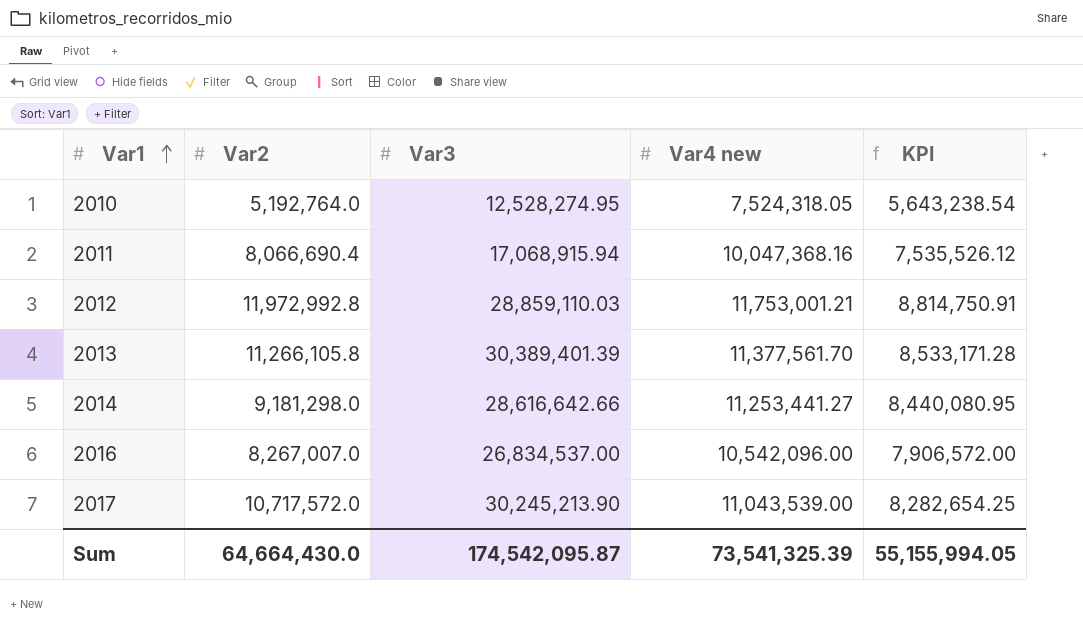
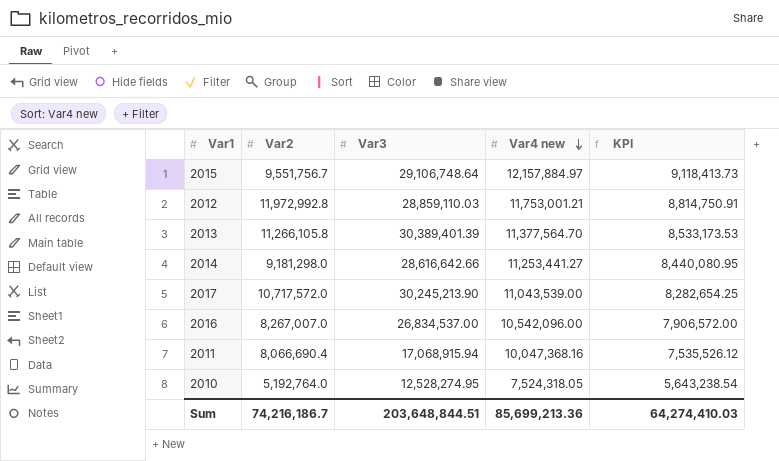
row order: Var1 ascending -> Var4 new descending
row 2015: none -> 9,551,756.7 | 29,106,748.64 | 12,157,884.97 | 9,118,413.73
2013 | Var4 new: 11,377,561.70 -> 11,377,564.70
2013 | KPI: 8,533,171.28 -> 8,533,173.53
Sum | Var2: 64,664,430.0 -> 74,216,186.7
Sum | Var3: 174,542,095.87 -> 203,648,844.51
Sum | Var4 new: 73,541,325.39 -> 85,699,213.36
Sum | KPI: 55,155,994.05 -> 64,274,410.03

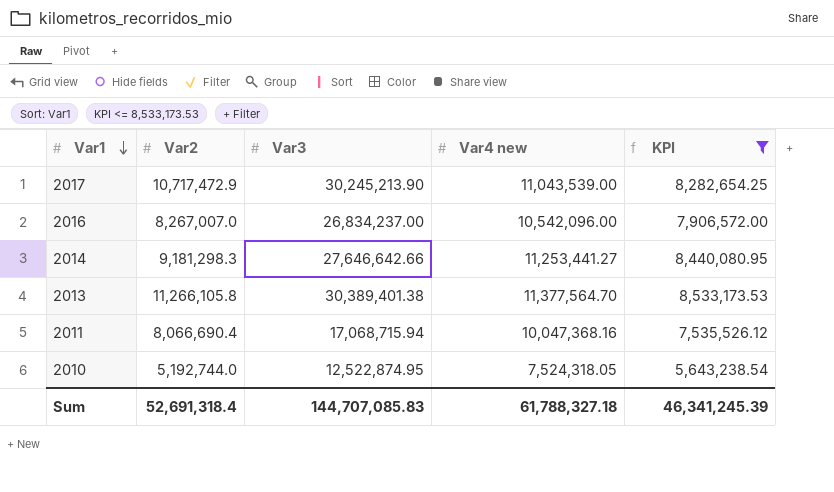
filter: none -> KPI <= 8,533,173.53
row order: Var4 new descending -> Var1 descending
2017 | Var2: 10,717,572.0 -> 10,717,472.9
2016 | Var3: 26,834,537.00 -> 26,834,237.00
2014 | Var2: 9,181,298.0 -> 9,181,298.3
2014 | Var3: 28,616,642.66 -> 27,646,642.66
2013 | Var3: 30,389,401.39 -> 30,389,401.38
2011 | Var3: 17,068,915.94 -> 17,068,715.94
2010 | Var2: 5,192,764.0 -> 5,192,744.0
2010 | Var3: 12,528,274.95 -> 12,522,874.95
Sum | Var2: 74,216,186.7 -> 52,691,318.4
Sum | Var3: 203,648,844.51 -> 144,707,085.83
Sum | Var4 new: 85,699,213.36 -> 61,788,327.18
Sum | KPI: 64,274,410.03 -> 46,341,245.39

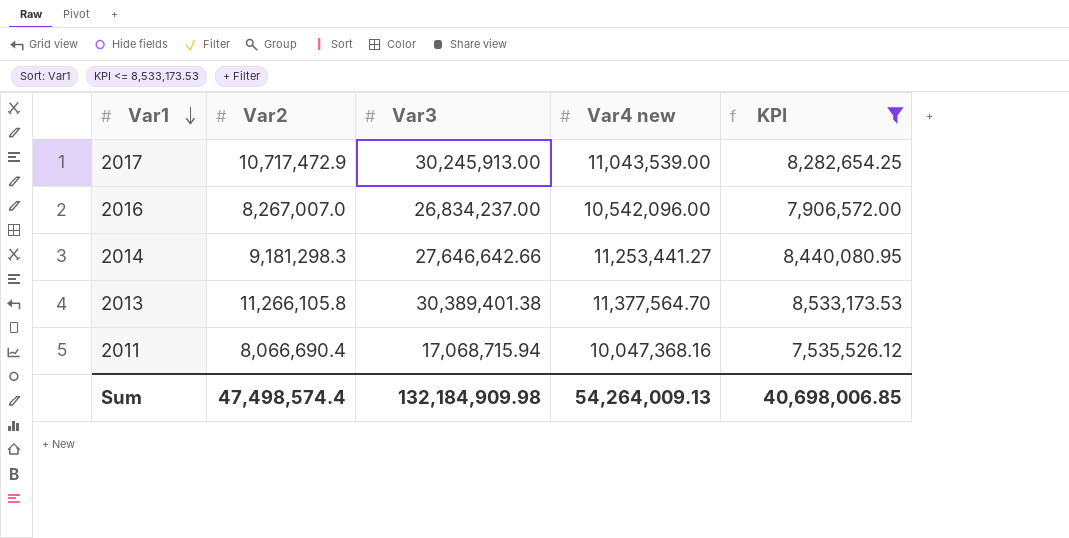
row 2010: 5,192,744.0 | 12,522,874.95 | 7,524,318.05 | 5,643,238.54 -> none
2017 | Var3: 30,245,213.90 -> 30,245,913.00
Sum | Var2: 52,691,318.4 -> 47,498,574.4
Sum | Var3: 144,707,085.83 -> 132,184,909.98
Sum | Var4 new: 61,788,327.18 -> 54,264,009.13
Sum | KPI: 46,341,245.39 -> 40,698,006.85

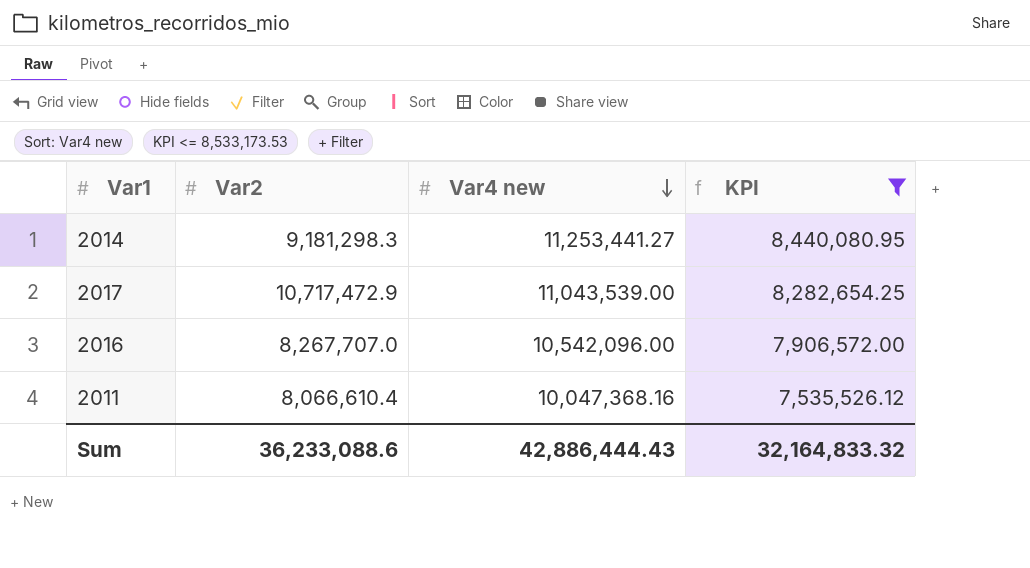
row order: Var1 descending -> Var4 new descending
column Var3 | position: 3 -> none
row 2013: 11,266,105.8 | 30,389,401.38 | 11,377,564.70 | 8,533,173.53 -> none
2016 | Var2: 8,267,007.0 -> 8,267,707.0
2011 | Var2: 8,066,690.4 -> 8,066,610.4
Sum | Var2: 47,498,574.4 -> 36,233,088.6
Sum | Var4 new: 54,264,009.13 -> 42,886,444.43
Sum | KPI: 40,698,006.85 -> 32,164,833.32

